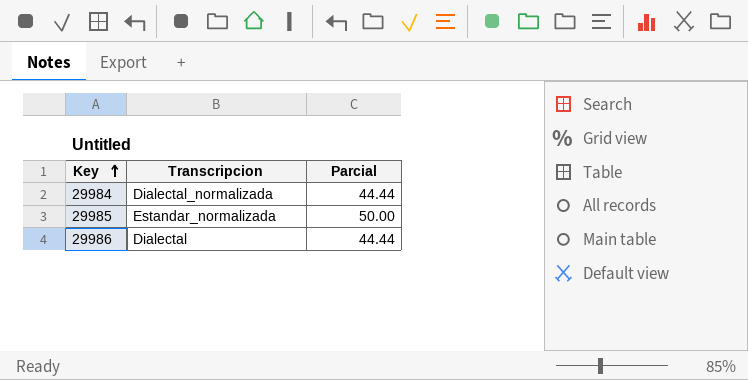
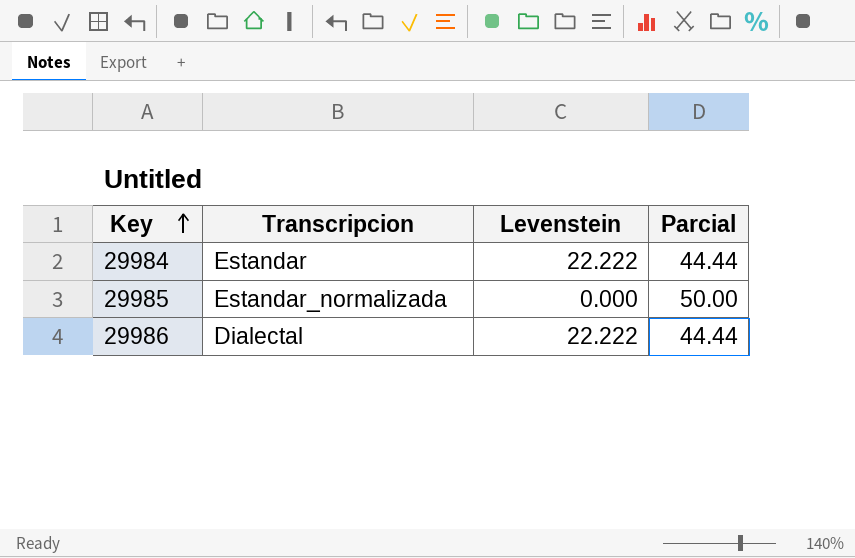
column Levenstein | position: none -> 3
29984 | Transcripcion: Dialectal_normalizada -> Estandar

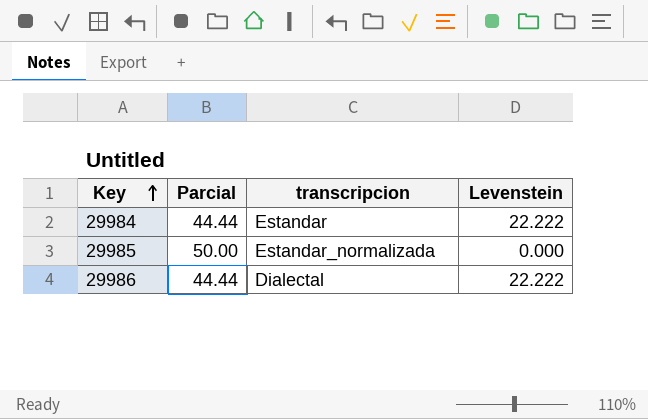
column Parcial | position: 4 -> 2
column name: Transcripcion -> transcripcion

